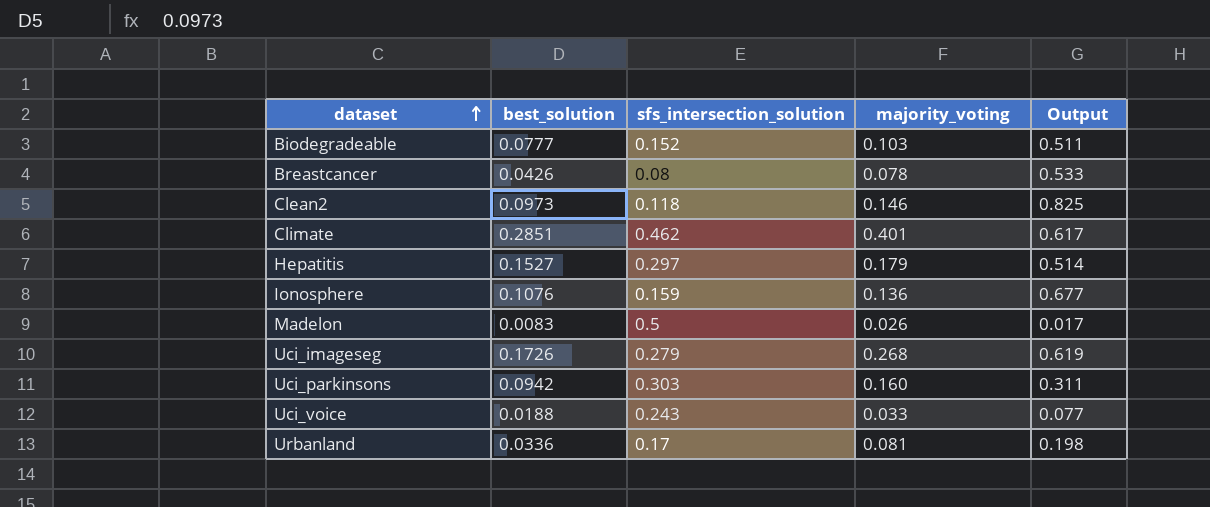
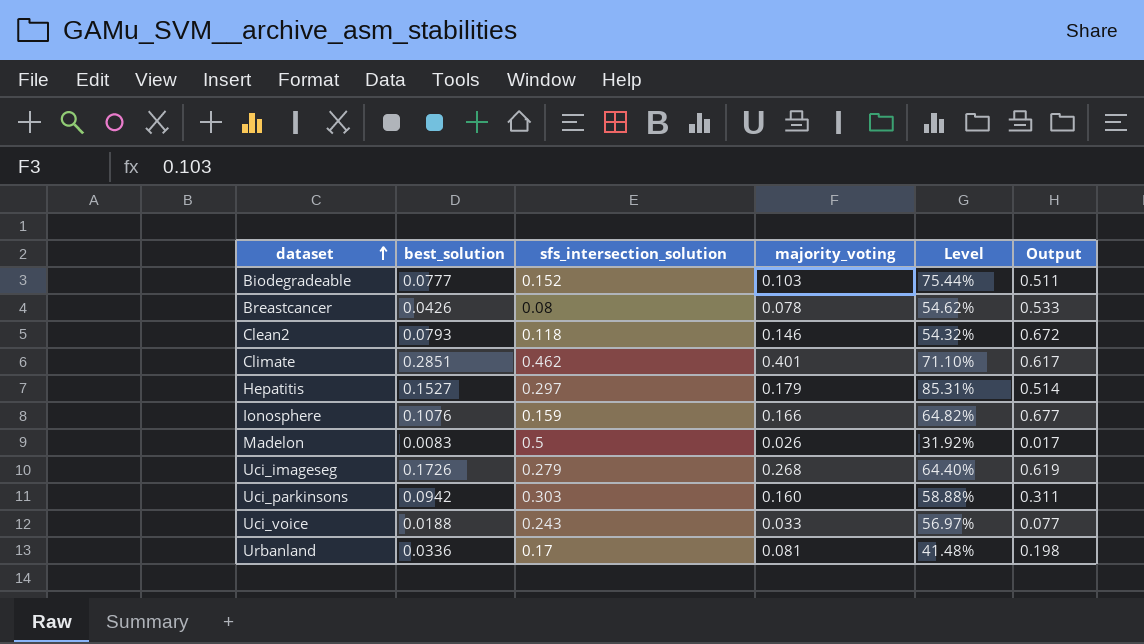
column Level | formula: none -> [best_solution] / [majority_voting]
Clean2 | best_solution: 0.0973 -> 0.0793
Clean2 | Output: 0.825 -> 0.672
Ionosphere | majority_voting: 0.136 -> 0.166

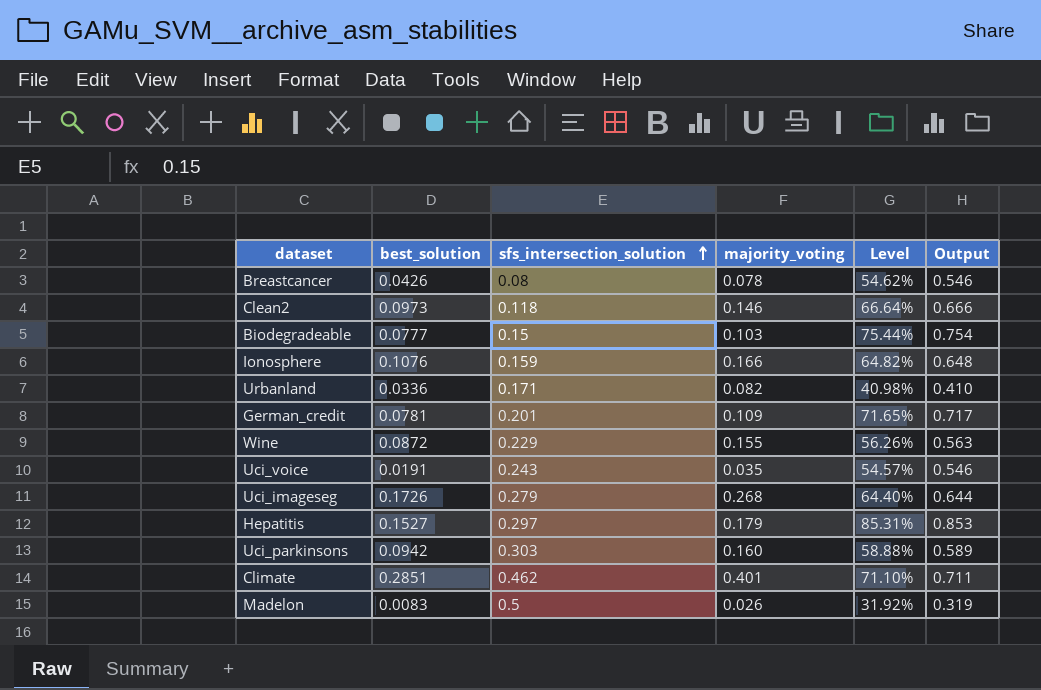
row order: dataset ascending -> sfs_intersection_solution ascending
column Output | formula: [best_solution] / [sfs_intersection_solution] -> [best_solution] / [majority_voting]
Clean2 | best_solution: 0.0793 -> 0.0973
Clean2 | Level: 54.32% -> 66.64%
Biodegradeable | sfs_intersection_solution: 0.152 -> 0.15
Urbanland | sfs_intersection_solution: 0.17 -> 0.171
Urbanland | majority_voting: 0.081 -> 0.082
Urbanland | Level: 41.48% -> 40.98%
row German_credit: none -> 0.0781 | 0.201 | 0.109 | 71.65% | 0.717
row Wine: none -> 0.0872 | 0.229 | 0.155 | 56.26% | 0.563
Uci_voice | best_solution: 0.0188 -> 0.0191
Uci_voice | majority_voting: 0.033 -> 0.035
Uci_voice | Level: 56.97% -> 54.57%

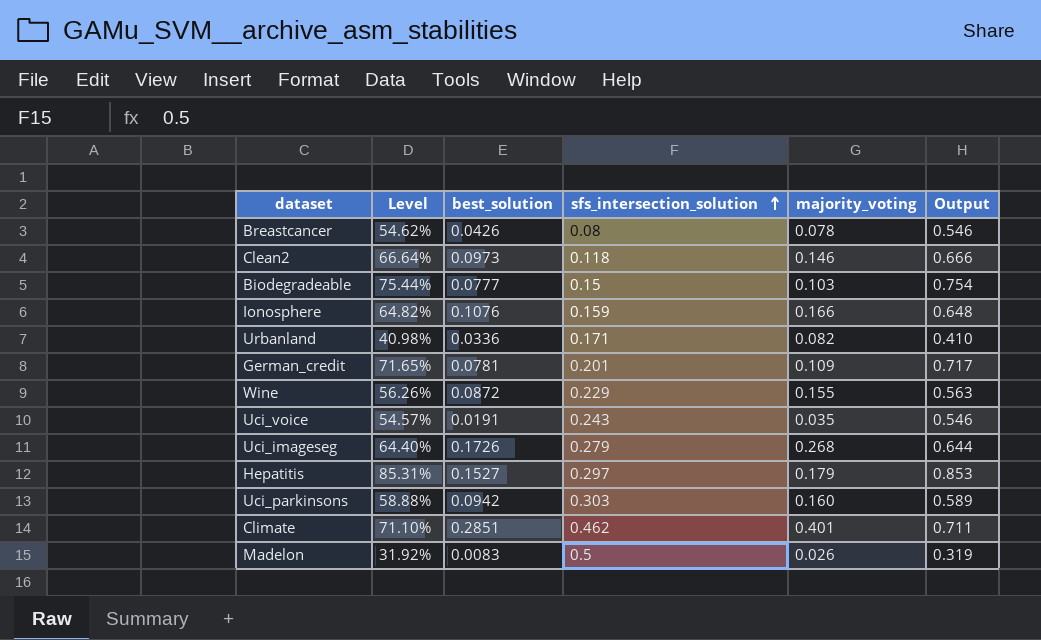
column Level | position: 5 -> 2

